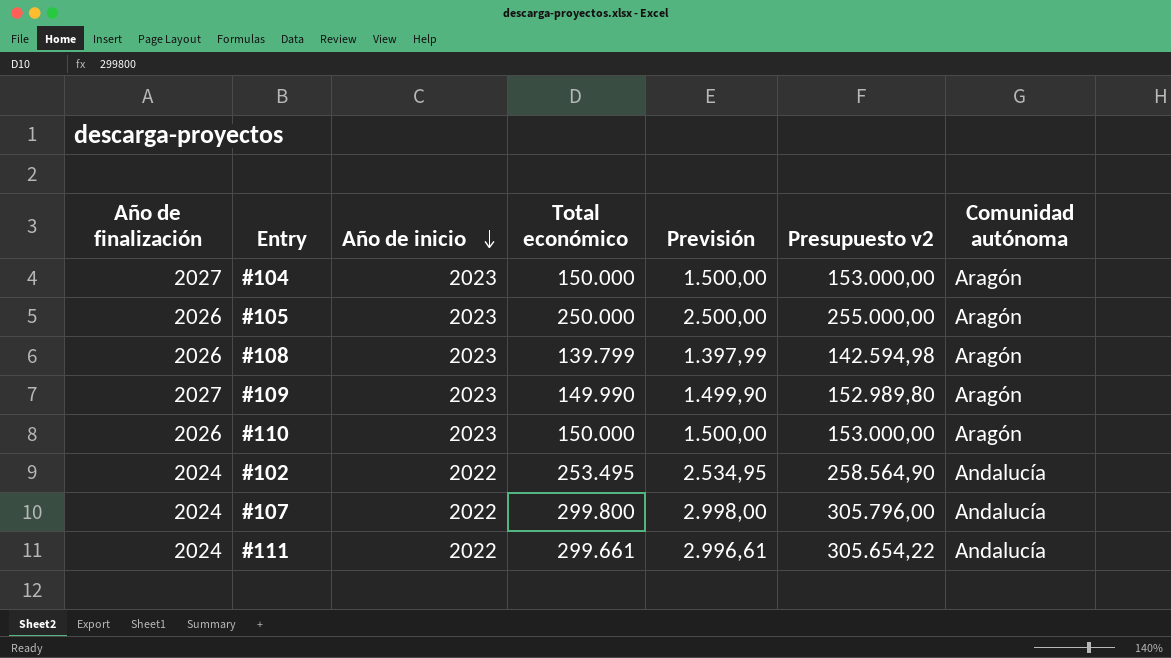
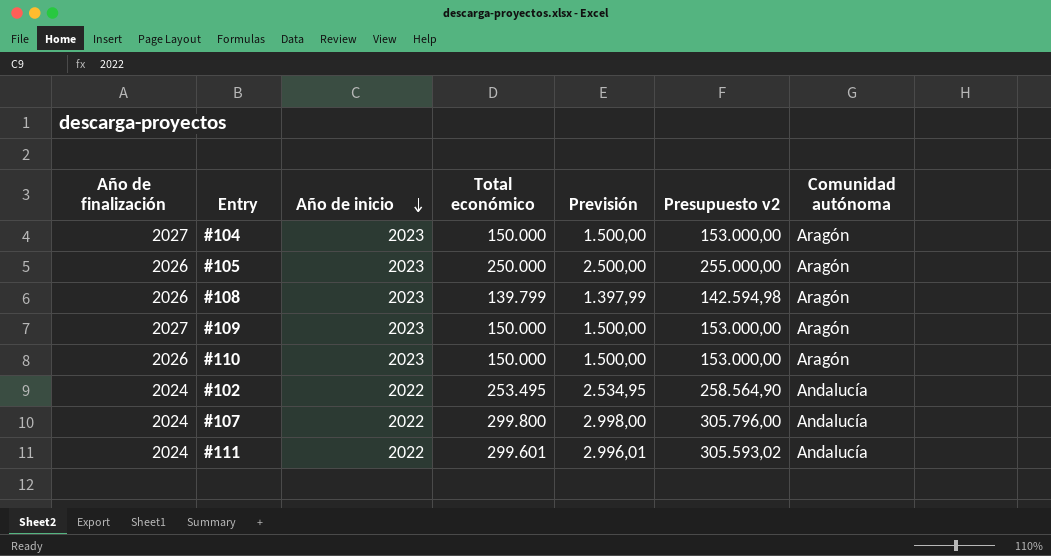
#109 | Total económico: 149.990 -> 150.000
#109 | Previsión: 1.499,90 -> 1.500,00
#109 | Presupuesto v2: 152.989,80 -> 153.000,00
#111 | Total económico: 299.661 -> 299.601
#111 | Previsión: 2.996,61 -> 2.996,01
#111 | Presupuesto v2: 305.654,22 -> 305.593,02

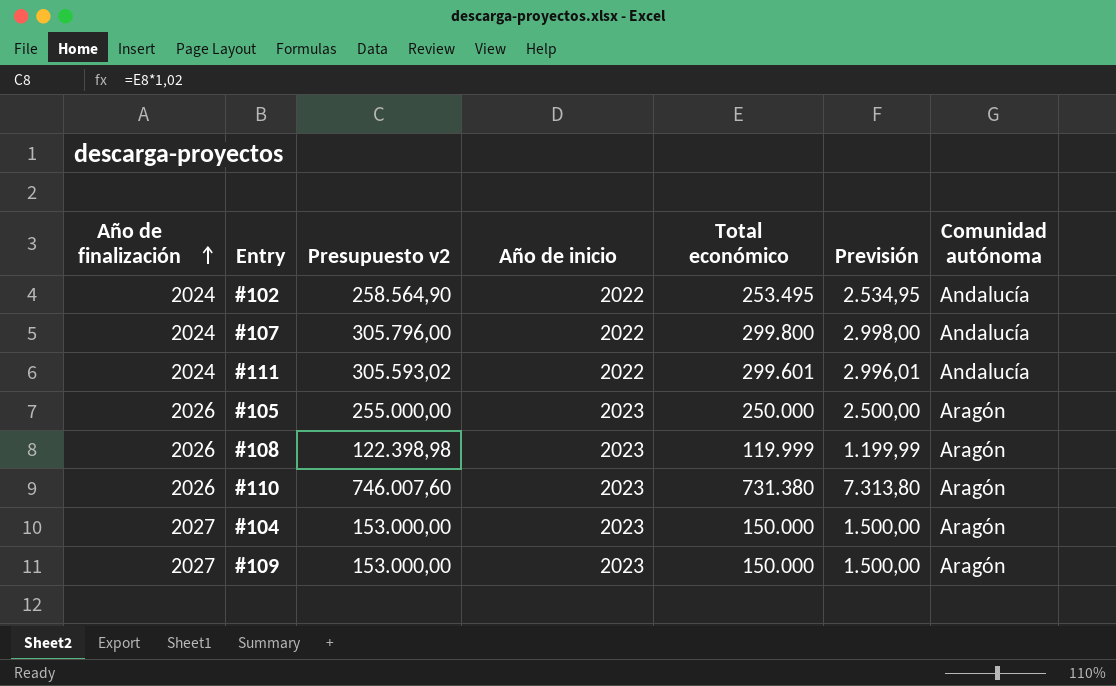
row order: Año de inicio descending -> Año de finalización ascending
column Presupuesto v2 | position: 6 -> 3
#108 | Presupuesto v2: 142.594,98 -> 122.398,98
#108 | Total económico: 139.799 -> 119.999
#108 | Previsión: 1.397,99 -> 1.199,99
#110 | Presupuesto v2: 153.000,00 -> 746.007,60
#110 | Total económico: 150.000 -> 731.380
#110 | Previsión: 1.500,00 -> 7.313,80

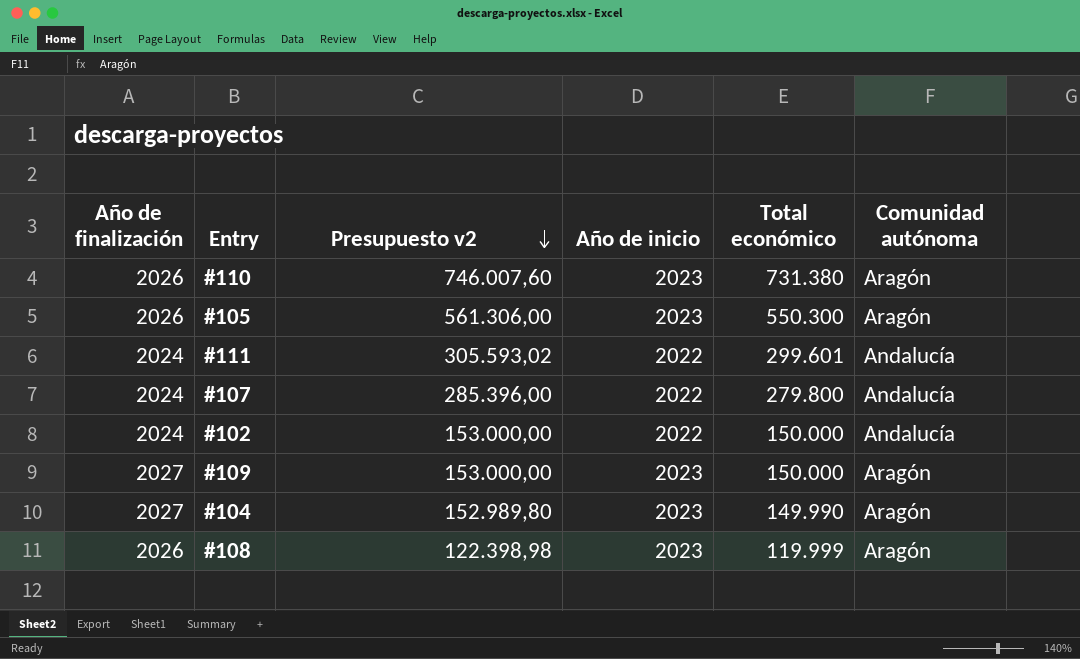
row order: Año de finalización ascending -> Presupuesto v2 descending
column Previsión | formula: [Total económico] * 0,01 -> none
#105 | Presupuesto v2: 255.000,00 -> 561.306,00
#105 | Total económico: 250.000 -> 550.300
#107 | Presupuesto v2: 305.796,00 -> 285.396,00
#107 | Total económico: 299.800 -> 279.800
#102 | Presupuesto v2: 258.564,90 -> 153.000,00
#102 | Total económico: 253.495 -> 150.000
#104 | Presupuesto v2: 153.000,00 -> 152.989,80
#104 | Total económico: 150.000 -> 149.990

